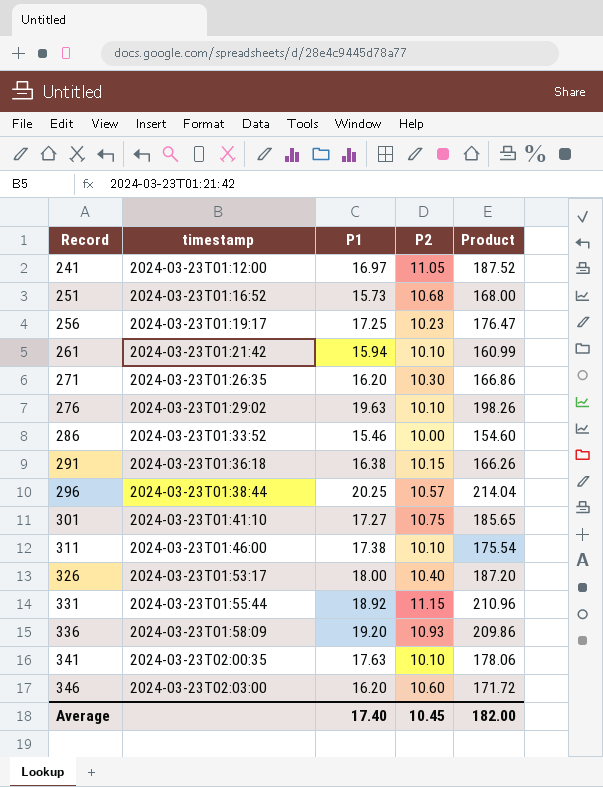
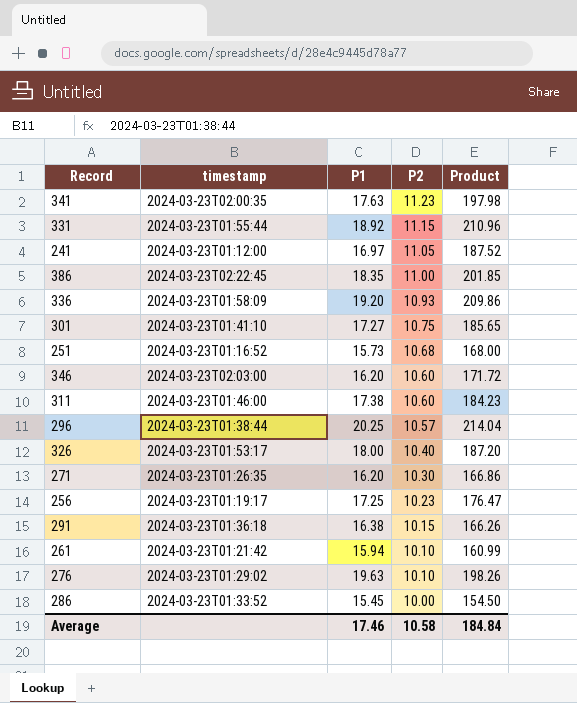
row order: Record ascending -> P2 descending
341 | P2: 10.10 -> 11.23
341 | Product: 178.06 -> 197.98
row 386: none -> 2024-03-23T02:22:45 | 18.35 | 11.00 | 201.85
311 | P2: 10.10 -> 10.60
311 | Product: 175.54 -> 184.23
286 | P1: 15.46 -> 15.45
286 | Product: 154.60 -> 154.50
Average | P1: 17.40 -> 17.46
Average | P2: 10.45 -> 10.58
Average | Product: 182.00 -> 184.84

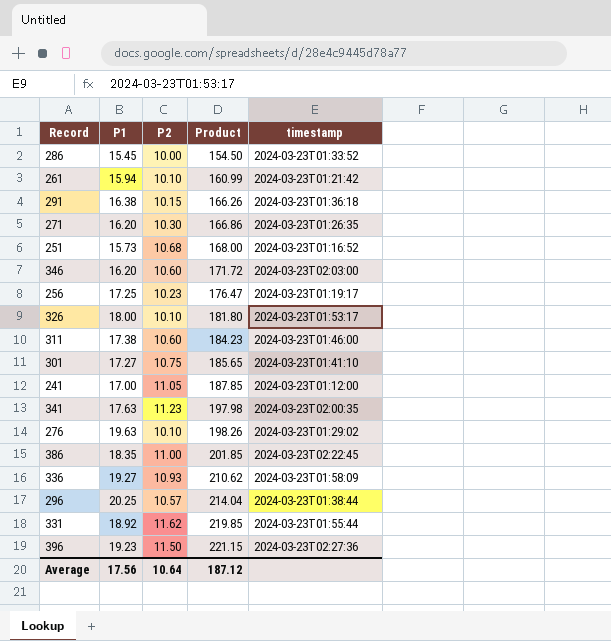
row order: P2 descending -> Product ascending
column timestamp | position: 2 -> 5
326 | P2: 10.40 -> 10.10
326 | Product: 187.20 -> 181.80
241 | P1: 16.97 -> 17.00
241 | Product: 187.52 -> 187.85
336 | P1: 19.20 -> 19.27
336 | Product: 209.86 -> 210.62
331 | P2: 11.15 -> 11.62
331 | Product: 210.96 -> 219.85
row 396: none -> 19.23 | 11.50 | 221.15 | 2024-03-23T02:27:36
Average | P1: 17.46 -> 17.56
Average | P2: 10.58 -> 10.64
Average | Product: 184.84 -> 187.12

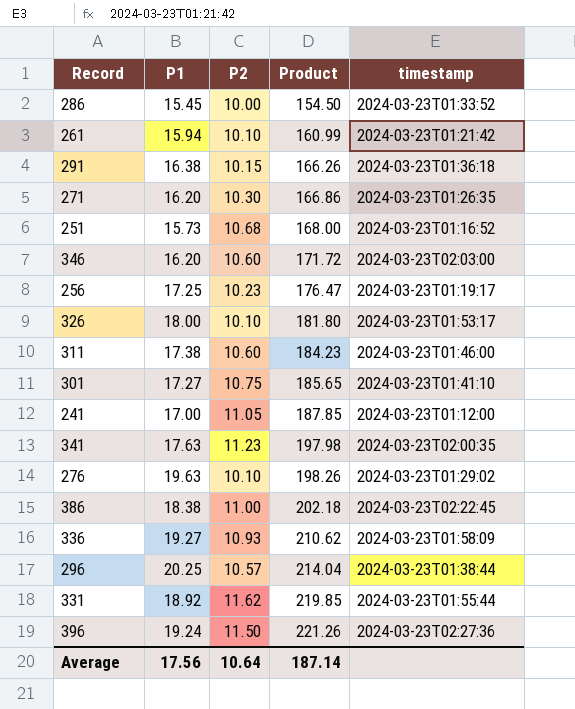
386 | P1: 18.35 -> 18.38
386 | Product: 201.85 -> 202.18
396 | P1: 19.23 -> 19.24
396 | Product: 221.15 -> 221.26
Average | Product: 187.12 -> 187.14

